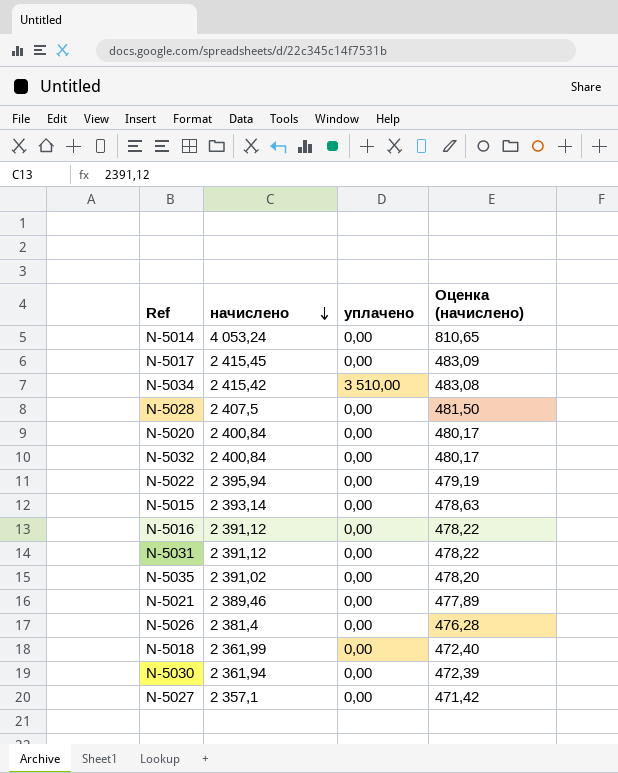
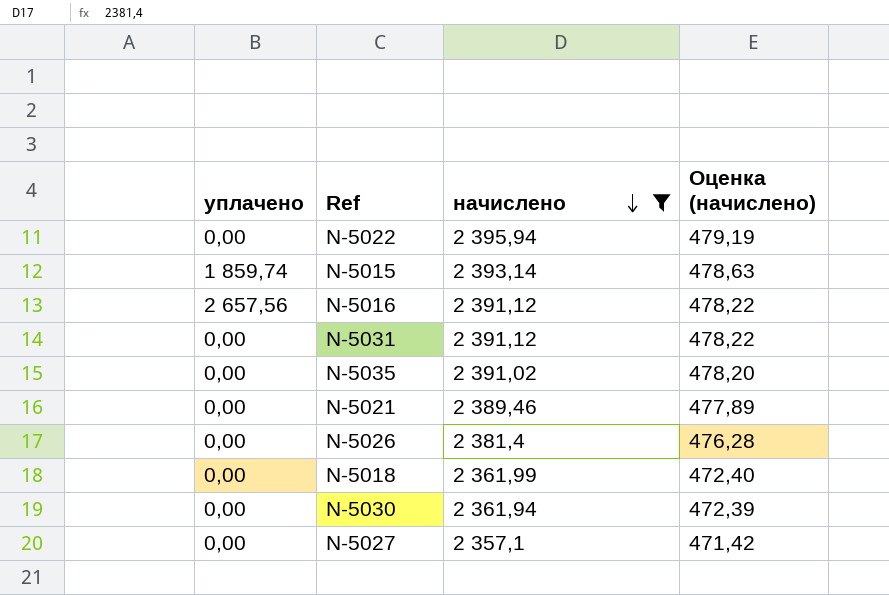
filter: none -> начислено <= 2 395,94
column уплачено | position: 3 -> 1
N-5015 | уплачено: 0,00 -> 1 859,74
N-5016 | уплачено: 0,00 -> 2 657,56

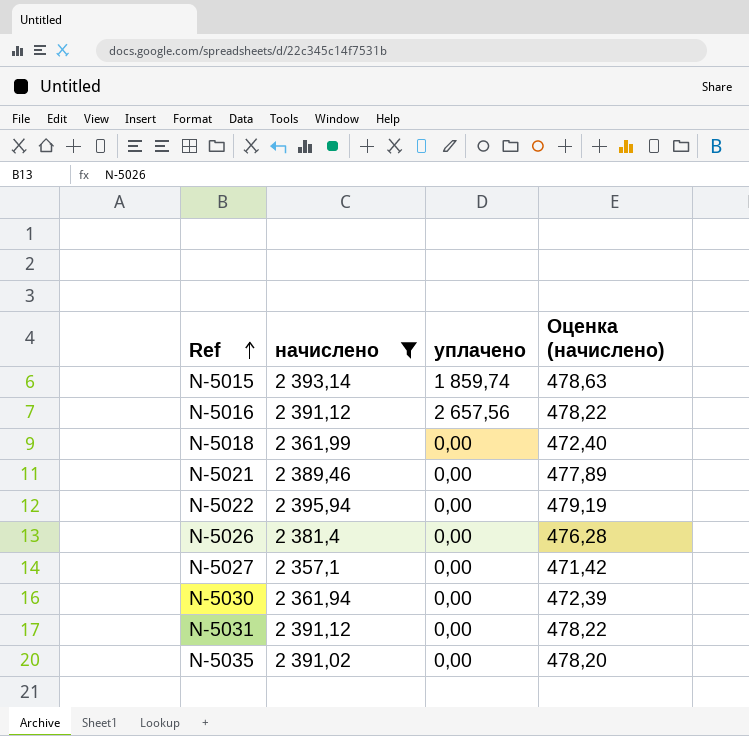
row order: начислено descending -> Ref ascending
column уплачено | position: 1 -> 3

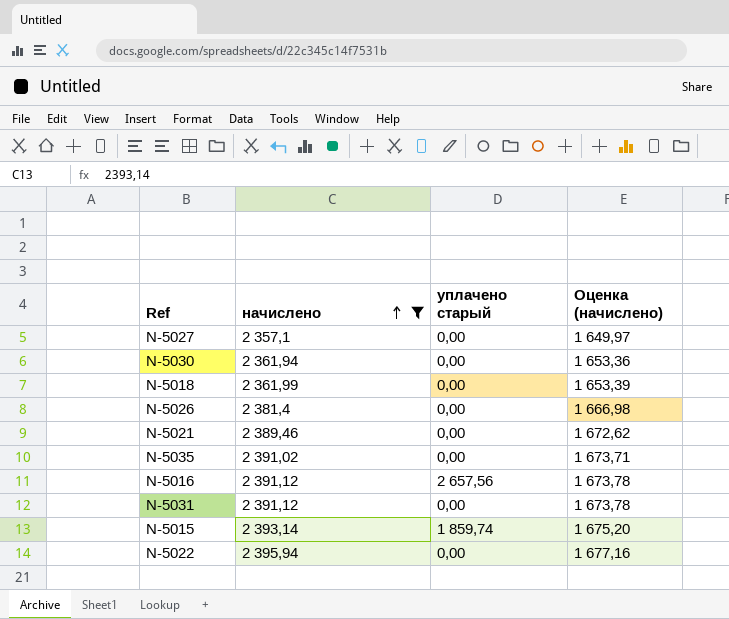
row order: Ref ascending -> начислено ascending
column name: уплачено -> уплачено старый
column Оценка (начислено) | formula: [начислено] * 0,2 -> [начислено] * 0,7

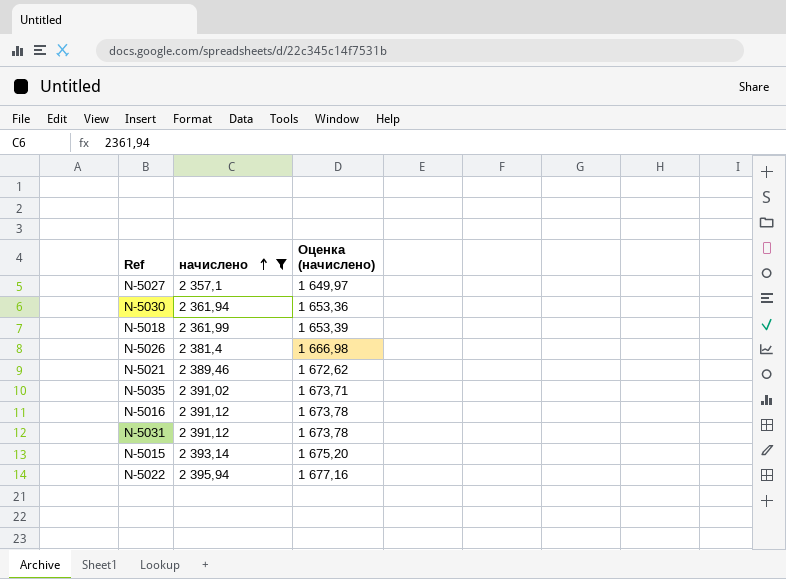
column уплачено старый | position: 3 -> none

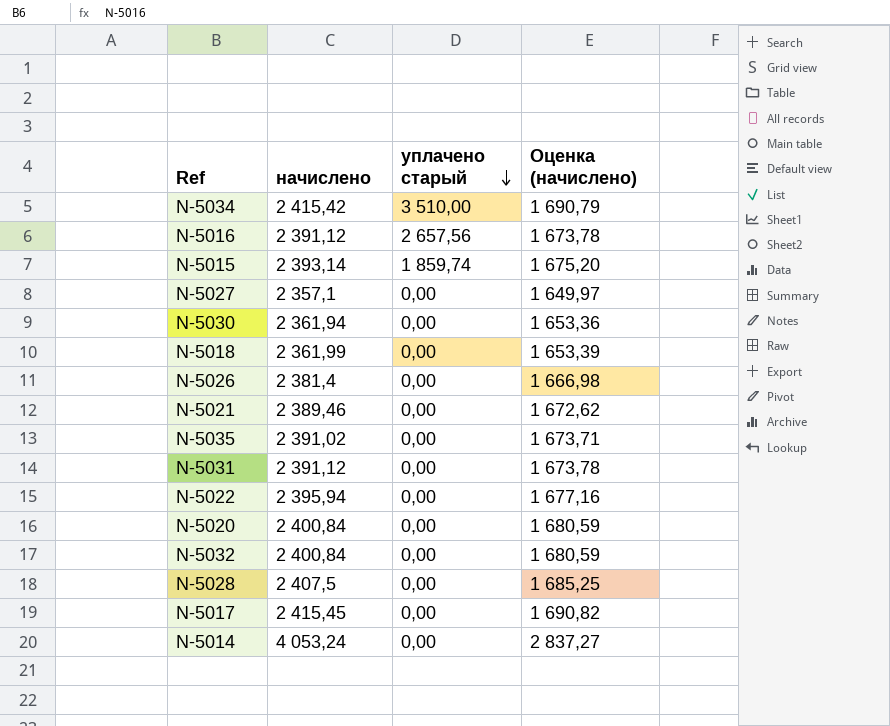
filter: начислено <= 2 395,94 -> none
row order: начислено ascending -> уплачено старый descending
column уплачено старый | position: none -> 3

